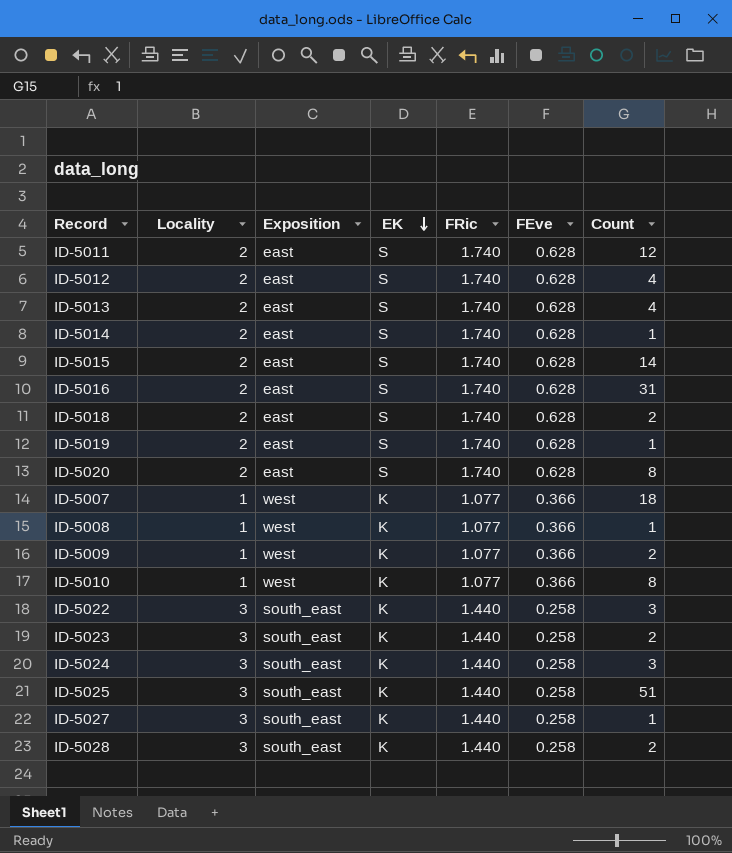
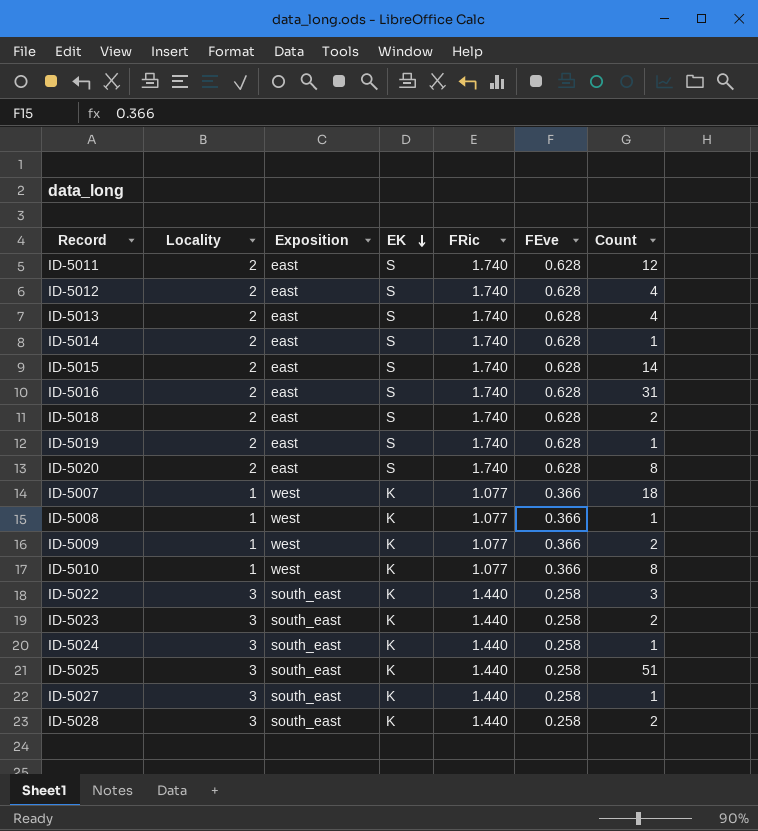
ID-5024 | Count: 3 -> 1

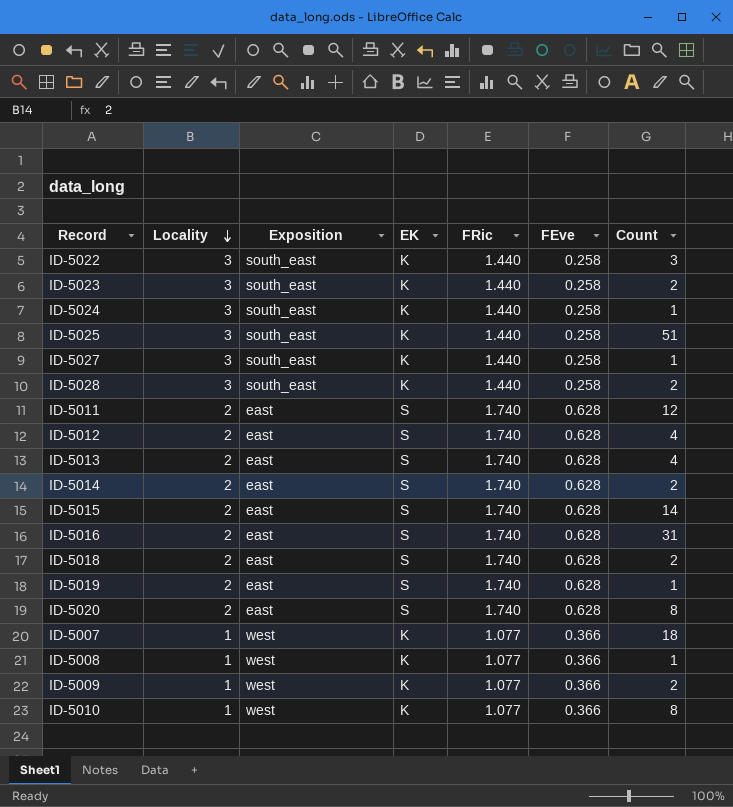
row order: EK descending -> Locality descending
ID-5014 | Count: 1 -> 2

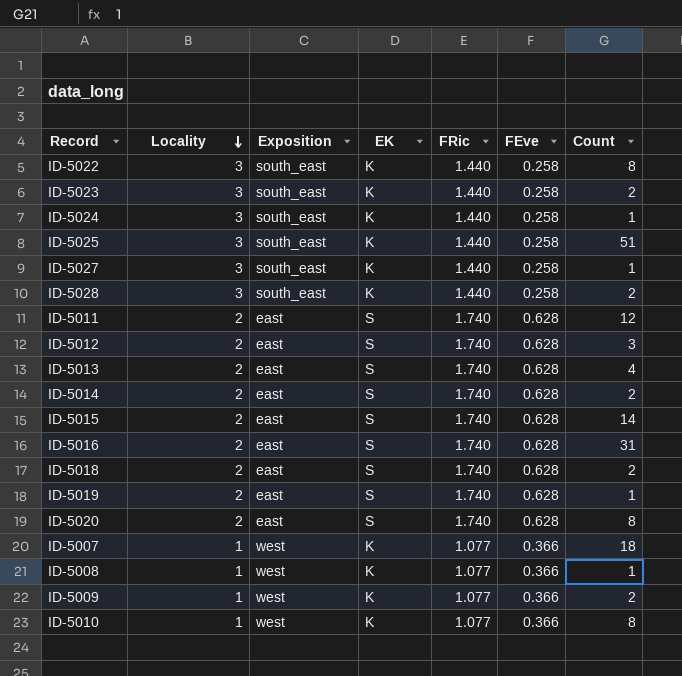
ID-5022 | Count: 3 -> 8
ID-5012 | Count: 4 -> 3

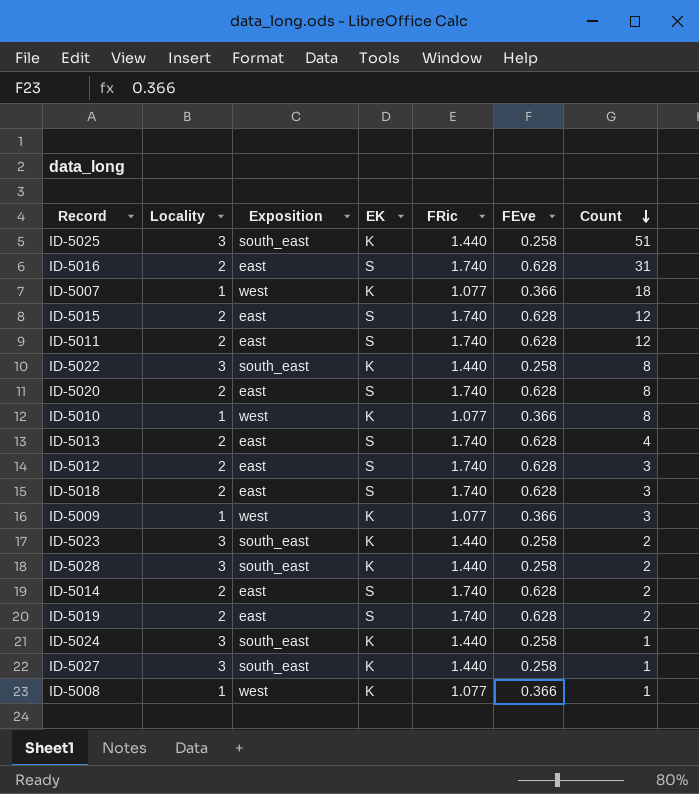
row order: Locality descending -> Count descending
ID-5015 | Count: 14 -> 12
ID-5018 | Count: 2 -> 3
ID-5009 | Count: 2 -> 3
ID-5019 | Count: 1 -> 2

